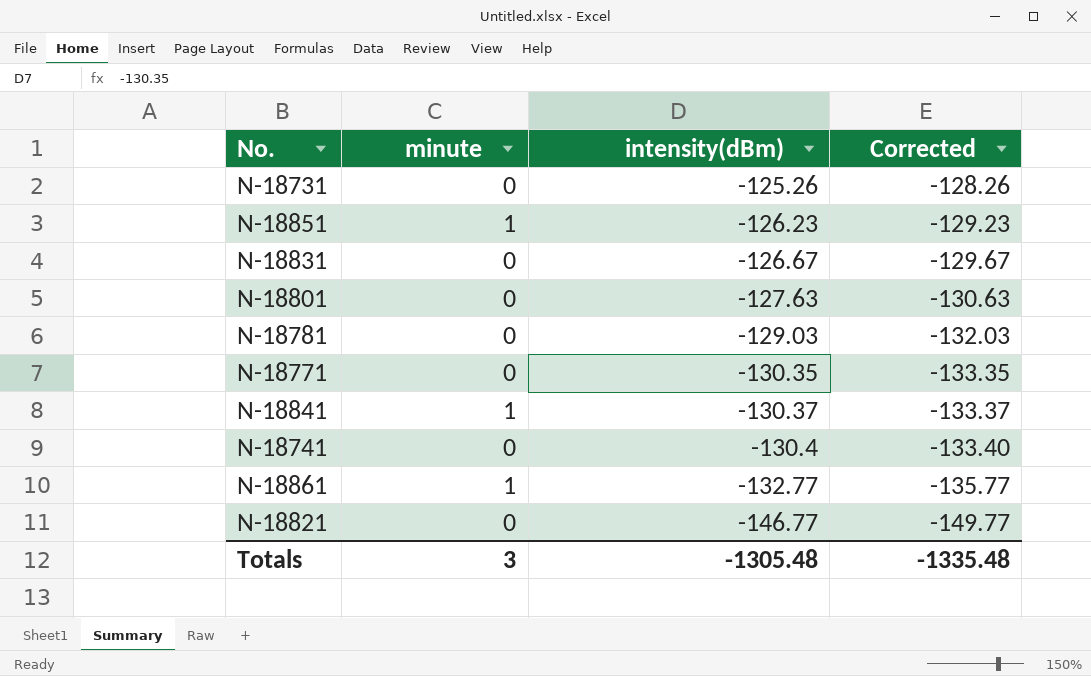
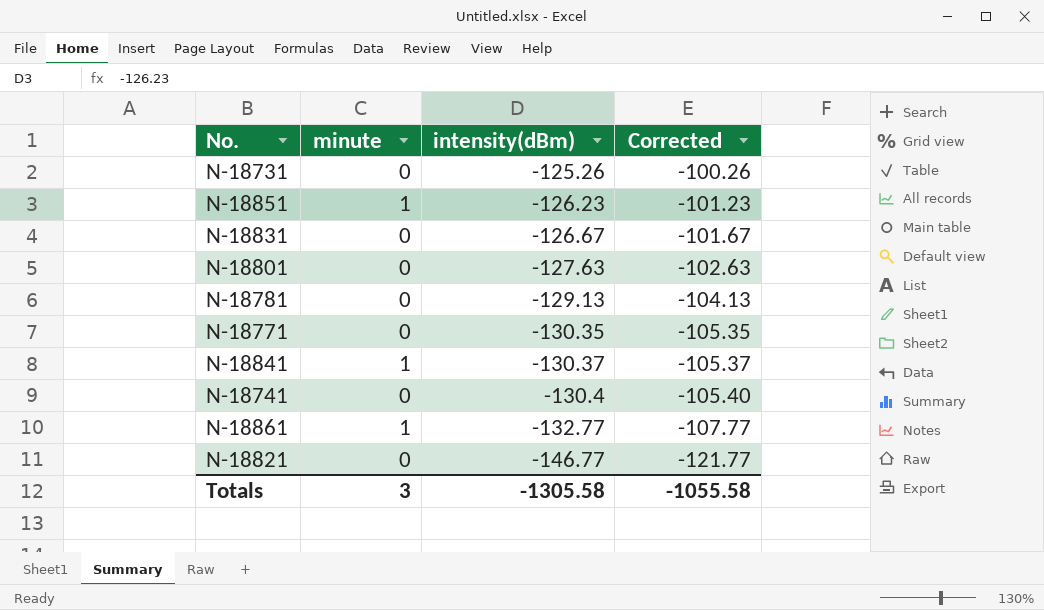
column Corrected | formula: [intensity(dBm)] - 3 -> [intensity(dBm)] + 25
N-18781 | intensity(dBm): -129.03 -> -129.13
Totals | intensity(dBm): -1305.48 -> -1305.58
Totals | Corrected: -1335.48 -> -1055.58

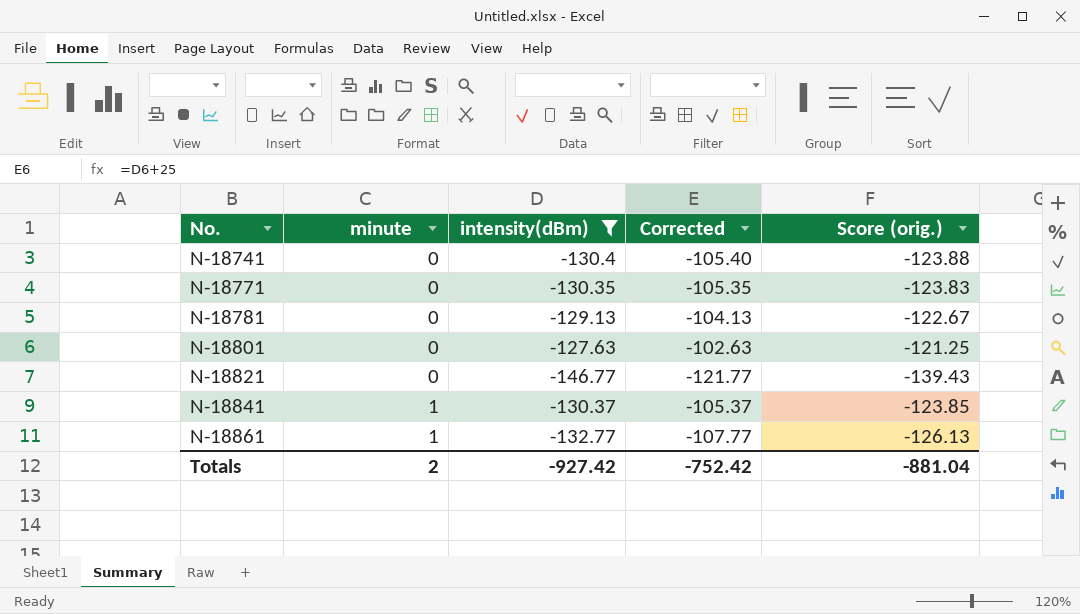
filter: none -> intensity(dBm) <= -127.63
row order: intensity(dBm) descending -> No. ascending
column Score (orig.) | formula: none -> [intensity(dBm)] * 0.95
Totals | minute: 3 -> 2
Totals | intensity(dBm): -1305.58 -> -927.42
Totals | Corrected: -1055.58 -> -752.42

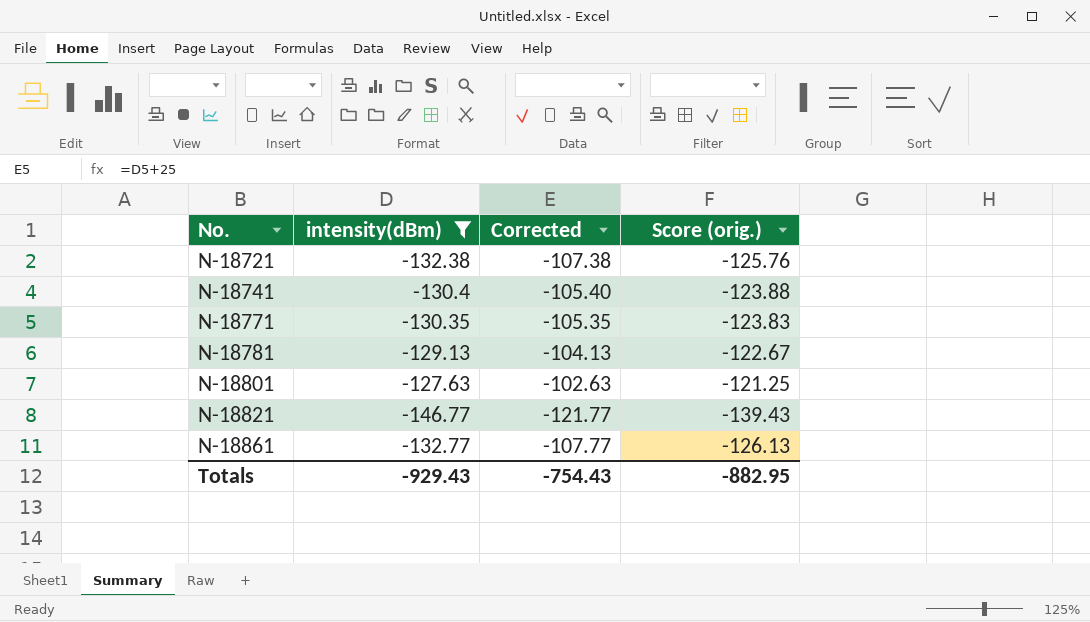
column minute | position: 2 -> none
row N-18841: 1 | -130.37 | -105.37 | -123.85 -> none
row N-18721: none -> -132.38 | -107.38 | -125.76
Totals | intensity(dBm): -927.42 -> -929.43
Totals | Corrected: -752.42 -> -754.43
Totals | Score (orig.): -881.04 -> -882.95

